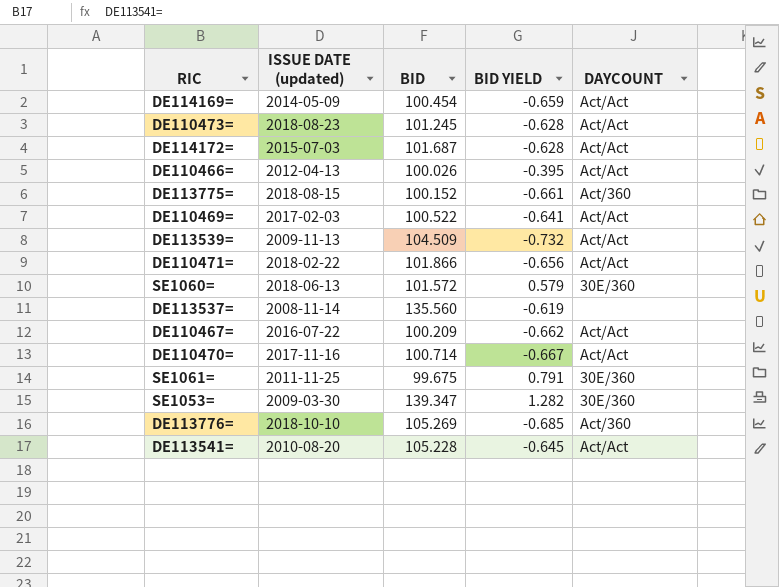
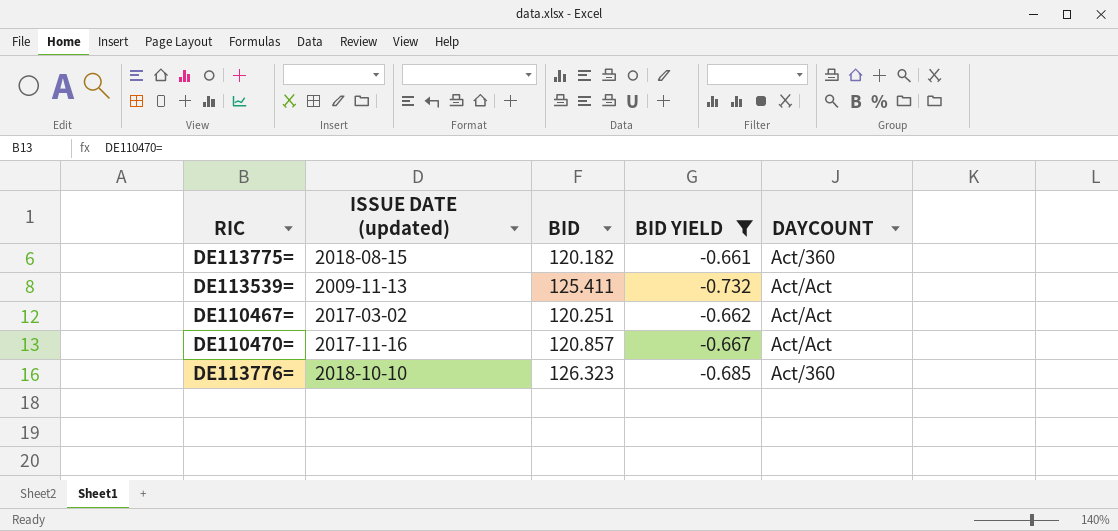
filter: none -> BID YIELD <= -0.661
DE113775= | BID: 100.152 -> 120.182
DE113539= | BID: 104.509 -> 125.411
DE110467= | ISSUE DATE (updated): 2016-07-22 -> 2017-03-02
DE110467= | BID: 100.209 -> 120.251
DE110470= | BID: 100.714 -> 120.857
DE113776= | BID: 105.269 -> 126.323

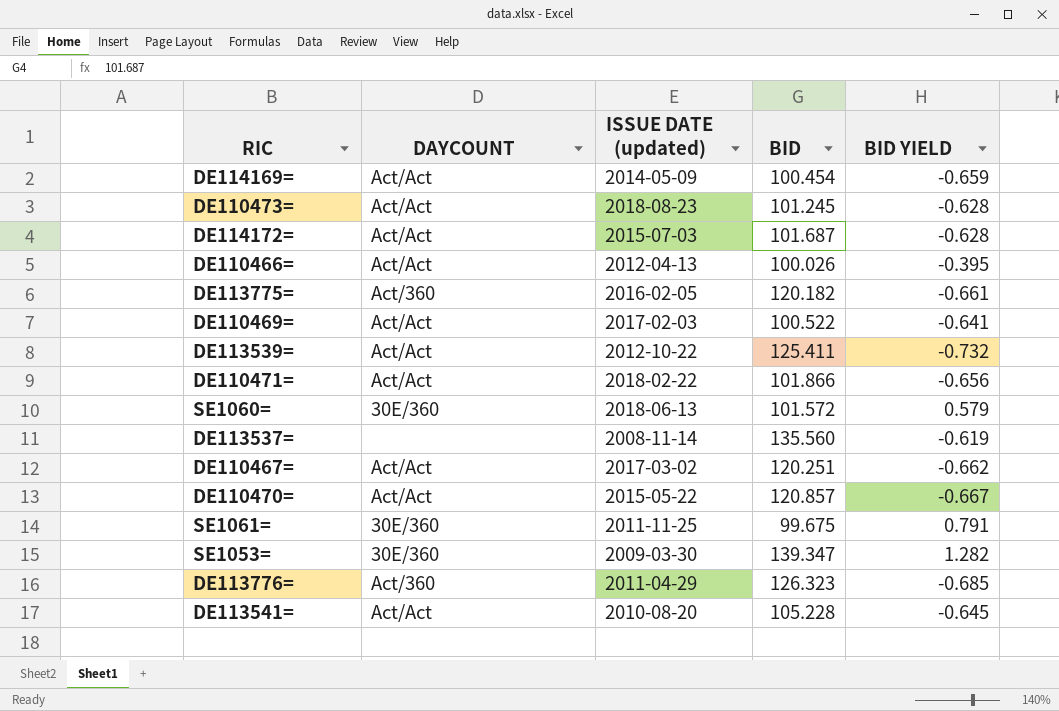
filter: BID YIELD <= -0.661 -> none
column DAYCOUNT | position: 5 -> 2
DE113775= | ISSUE DATE (updated): 2018-08-15 -> 2016-02-05
DE113539= | ISSUE DATE (updated): 2009-11-13 -> 2012-10-22
DE110470= | ISSUE DATE (updated): 2017-11-16 -> 2015-05-22
DE113776= | ISSUE DATE (updated): 2018-10-10 -> 2011-04-29

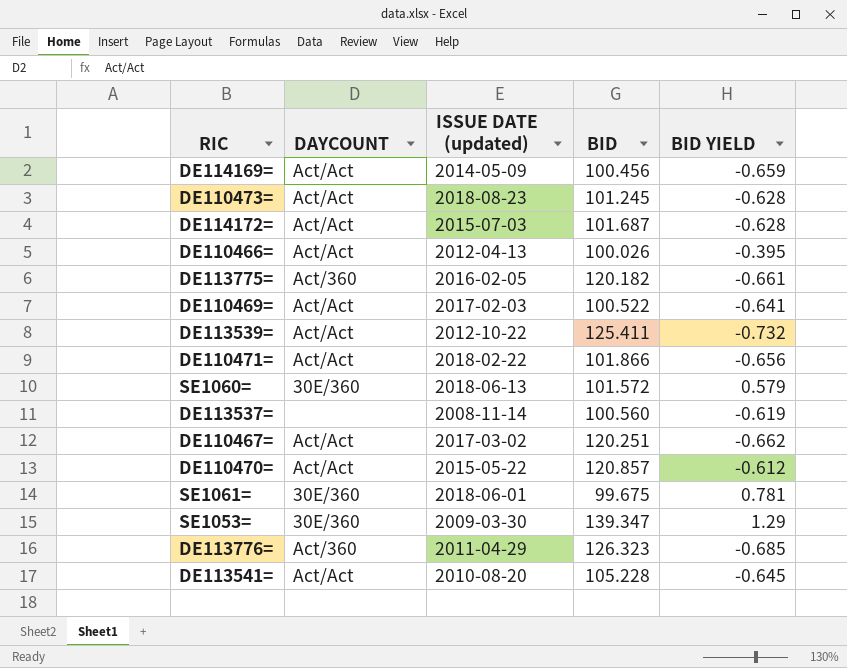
DE114169= | BID: 100.454 -> 100.456
DE113537= | BID: 135.560 -> 100.560
DE110470= | BID YIELD: -0.667 -> -0.612
SE1061= | ISSUE DATE (updated): 2011-11-25 -> 2018-06-01
SE1061= | BID YIELD: 0.791 -> 0.781
SE1053= | BID YIELD: 1.282 -> 1.29

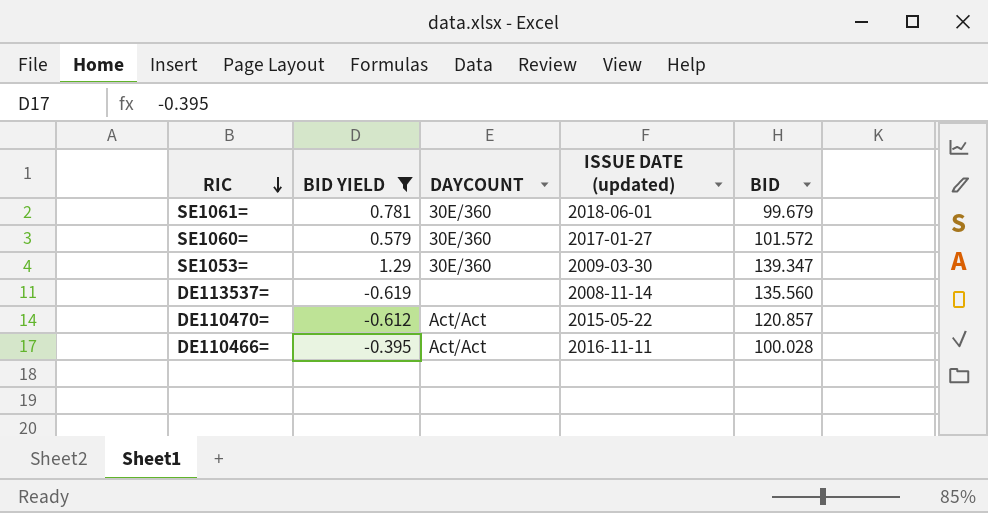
filter: none -> BID YIELD >= -0.619
row order: none -> RIC descending
column BID YIELD | position: 5 -> 2
SE1061= | BID: 99.675 -> 99.679
SE1060= | ISSUE DATE (updated): 2018-06-13 -> 2017-01-27
DE113537= | BID: 100.560 -> 135.560
DE110466= | ISSUE DATE (updated): 2012-04-13 -> 2016-11-11
DE110466= | BID: 100.026 -> 100.028

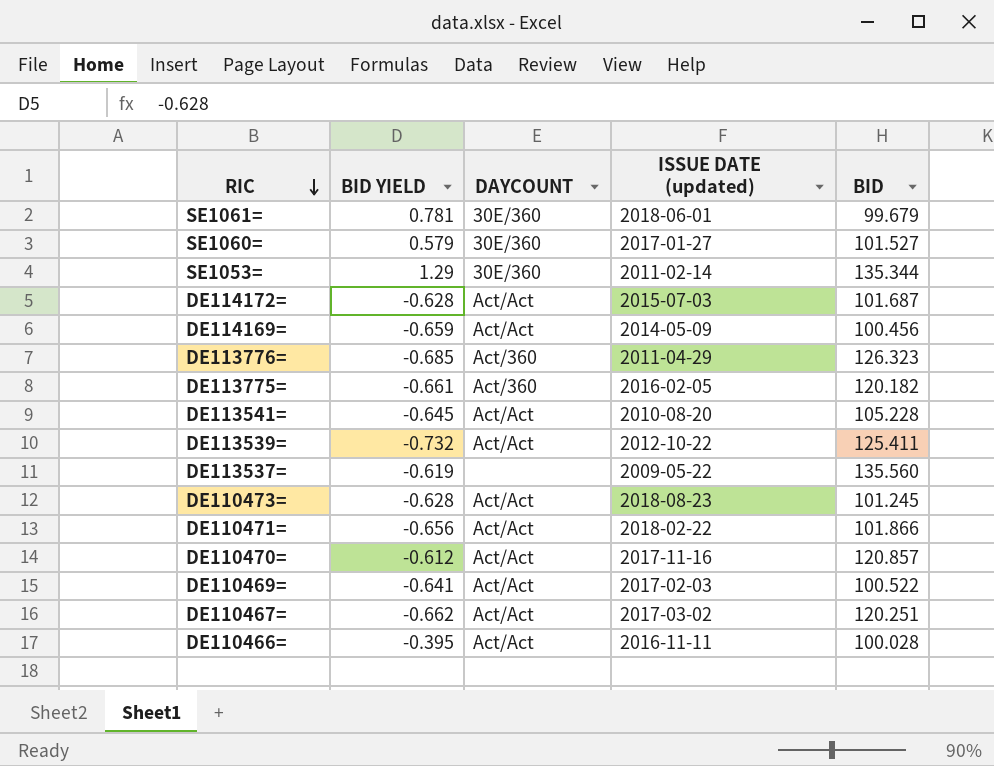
filter: BID YIELD >= -0.619 -> none
SE1060= | BID: 101.572 -> 101.527
SE1053= | ISSUE DATE (updated): 2009-03-30 -> 2011-02-14
SE1053= | BID: 139.347 -> 135.344
DE113537= | ISSUE DATE (updated): 2008-11-14 -> 2009-05-22
DE110470= | ISSUE DATE (updated): 2015-05-22 -> 2017-11-16

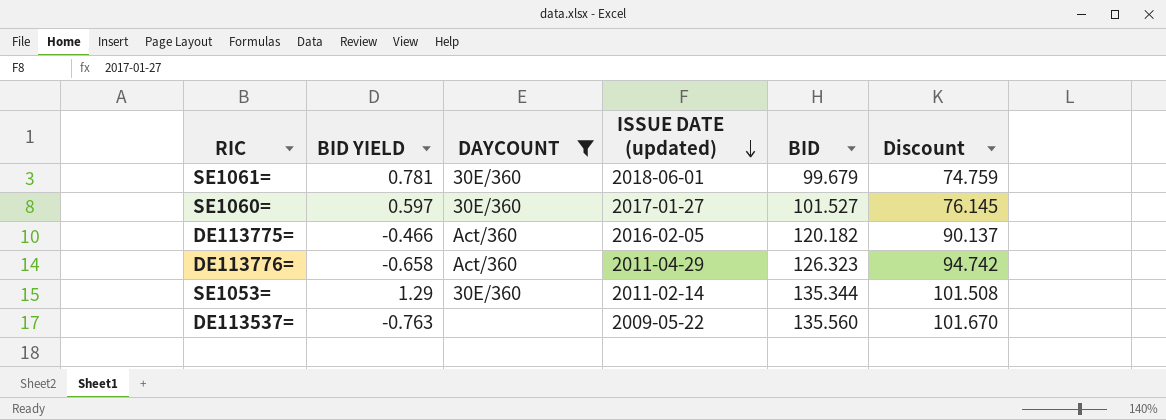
filter: none -> DAYCOUNT != Act/Act
row order: RIC descending -> ISSUE DATE (updated) descending
column Discount | formula: none -> [BID] * 0.75
SE1060= | BID YIELD: 0.579 -> 0.597
DE113775= | BID YIELD: -0.661 -> -0.466
DE113776= | BID YIELD: -0.685 -> -0.658
DE113537= | BID YIELD: -0.619 -> -0.763

